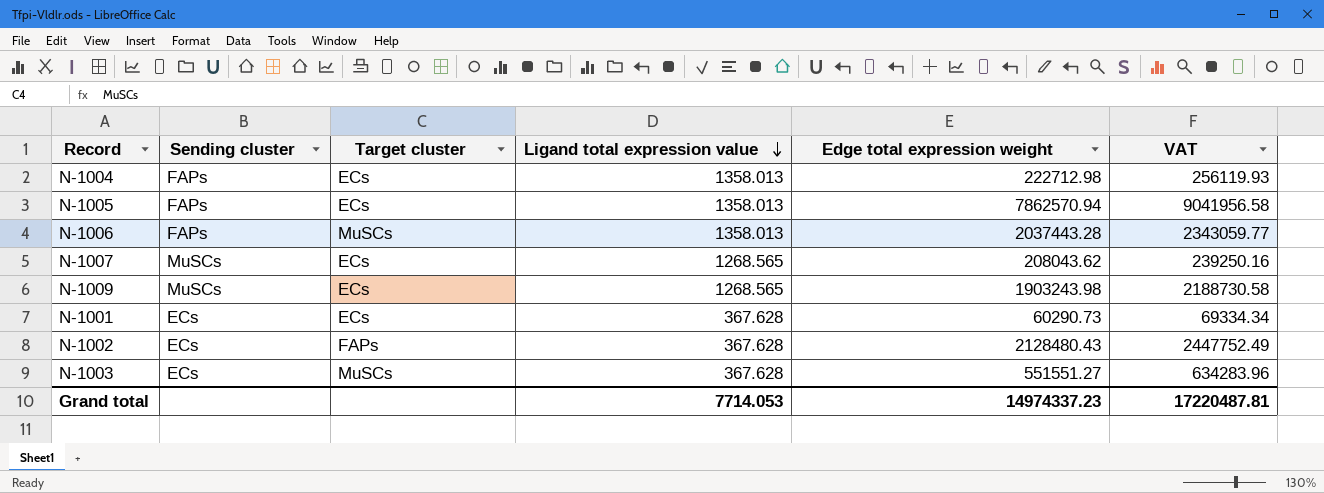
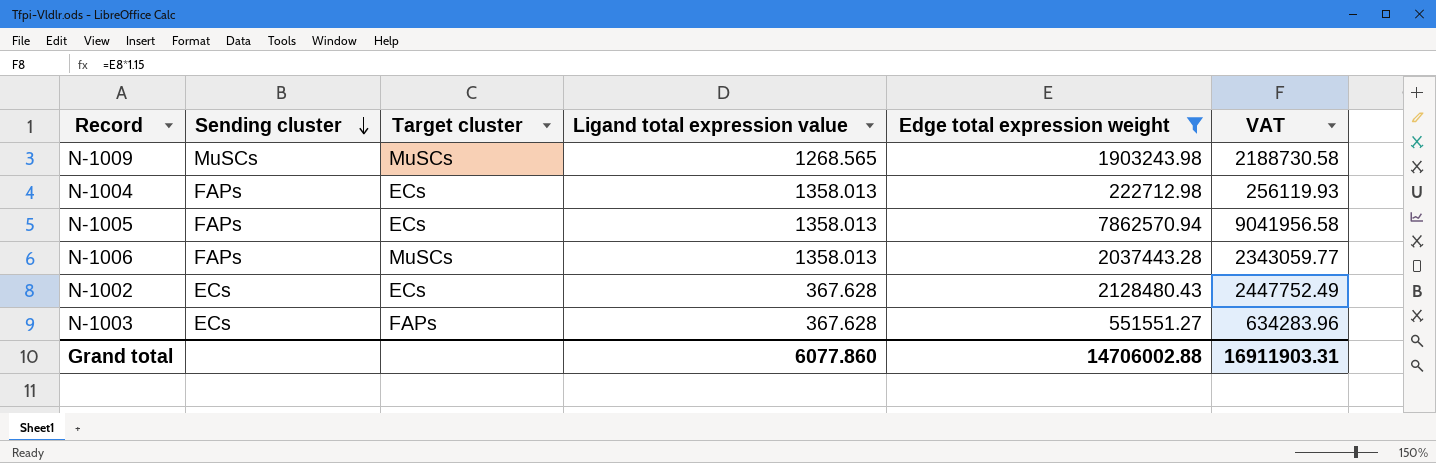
filter: none -> Edge total expression weight >= 222712.98
row order: Ligand total expression value descending -> Sending cluster descending
N-1009 | Target cluster: ECs -> MuSCs
N-1002 | Target cluster: FAPs -> ECs
N-1003 | Target cluster: MuSCs -> FAPs
Grand total | Ligand total expression value: 7714.053 -> 6077.860
Grand total | Edge total expression weight: 14974337.23 -> 14706002.88
Grand total | VAT: 17220487.81 -> 16911903.31

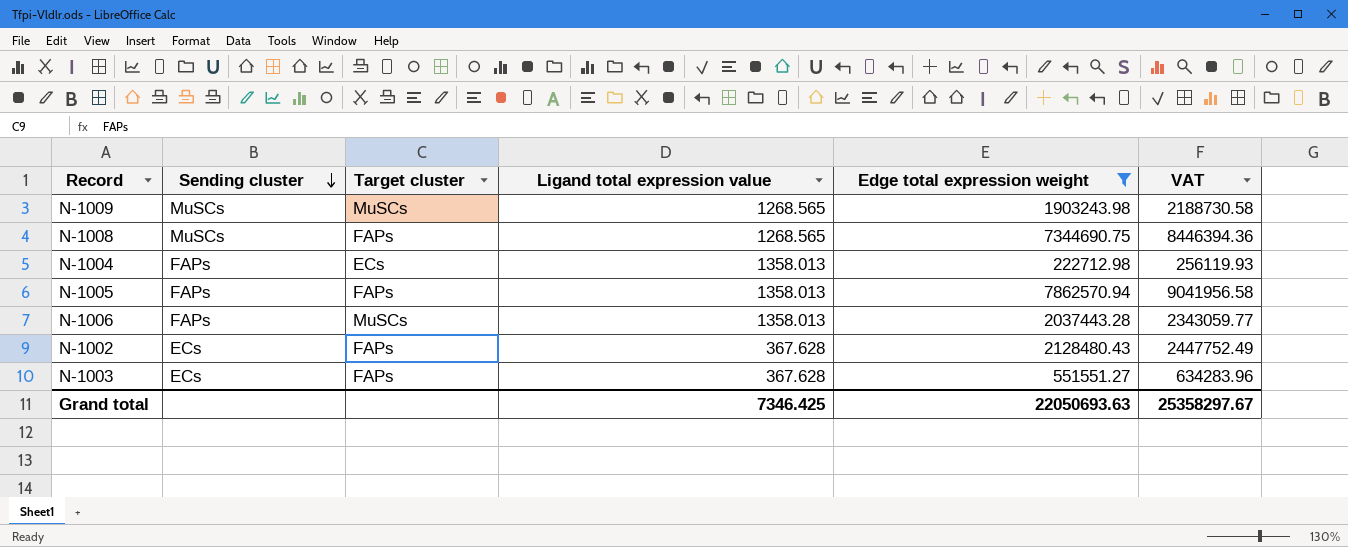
row N-1008: none -> MuSCs | FAPs | 1268.565 | 7344690.75 | 8446394.36
N-1005 | Target cluster: ECs -> FAPs
N-1002 | Target cluster: ECs -> FAPs
Grand total | Ligand total expression value: 6077.860 -> 7346.425
Grand total | Edge total expression weight: 14706002.88 -> 22050693.63
Grand total | VAT: 16911903.31 -> 25358297.67

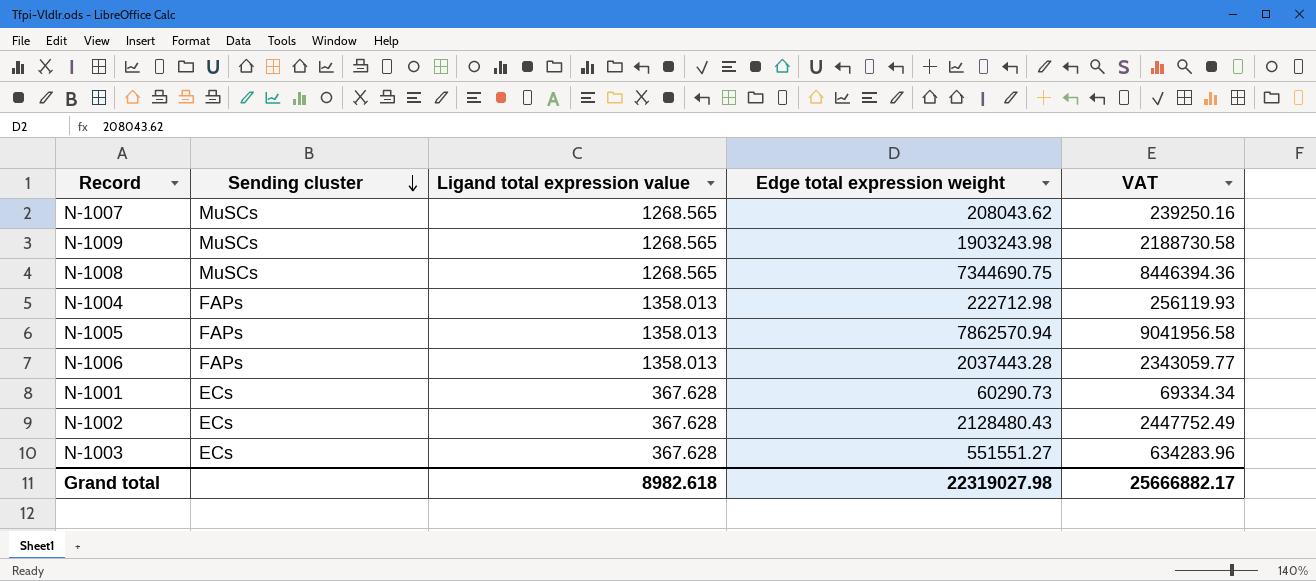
filter: Edge total expression weight >= 222712.98 -> none
column Target cluster | position: 3 -> none
Grand total | Ligand total expression value: 7346.425 -> 8982.618
Grand total | Edge total expression weight: 22050693.63 -> 22319027.98
Grand total | VAT: 25358297.67 -> 25666882.17

